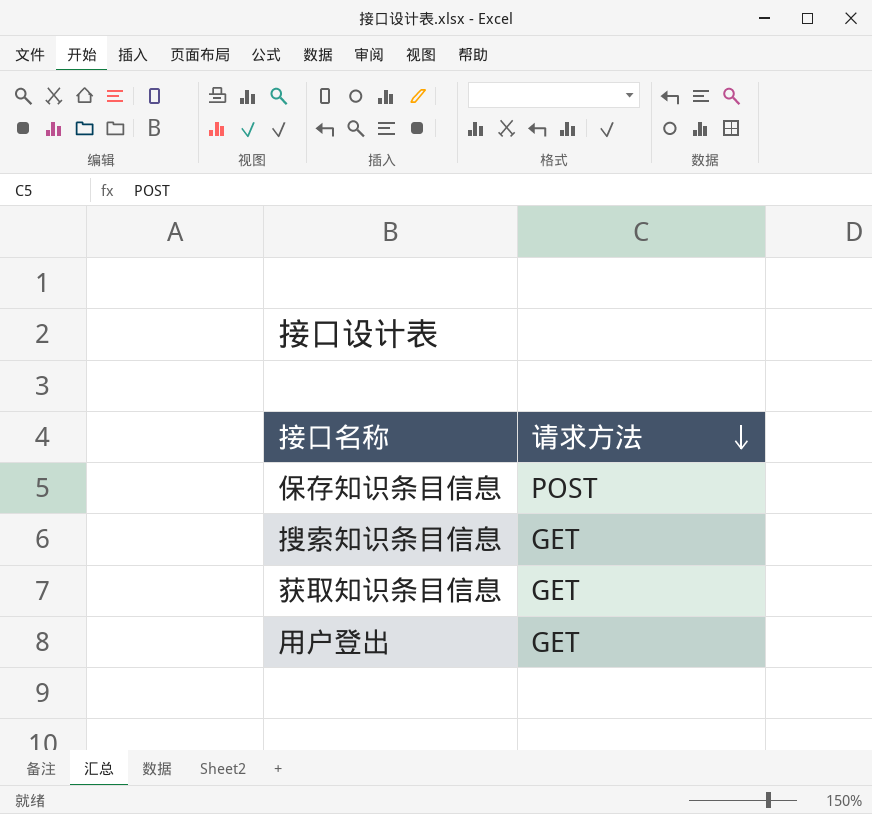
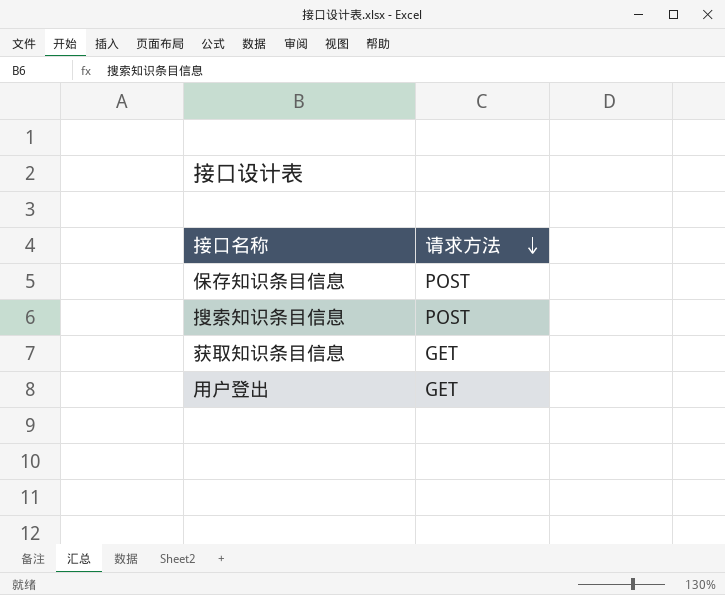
搜索知识条目信息 | 请求方法: GET -> POST

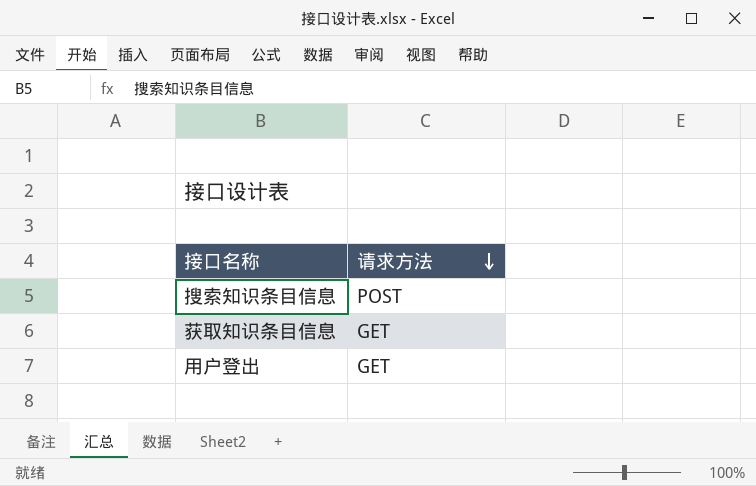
row 保存知识条目信息: POST -> none

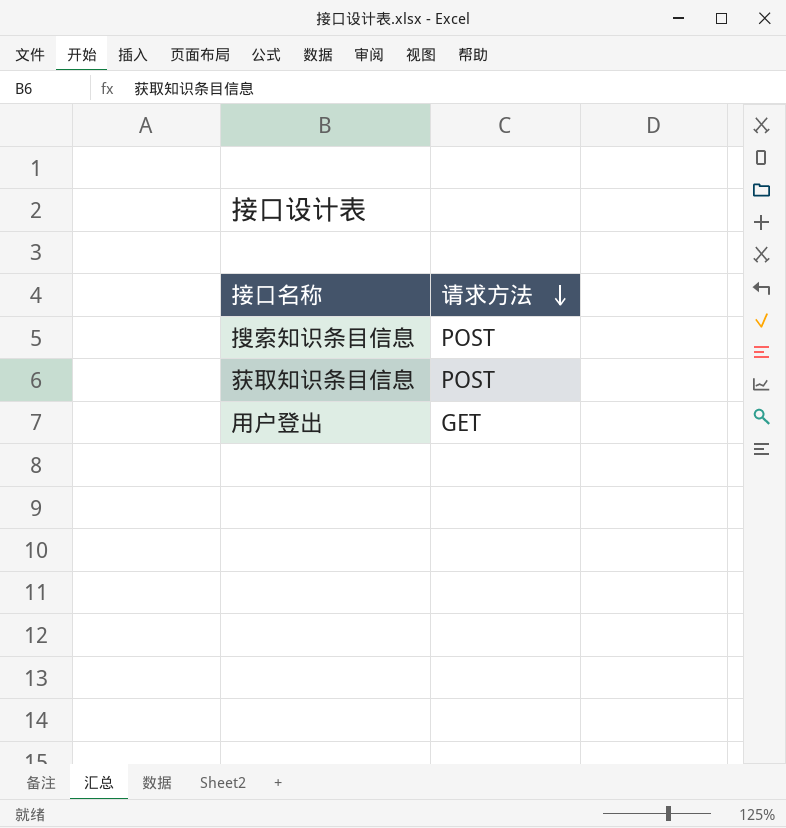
获取知识条目信息 | 请求方法: GET -> POST

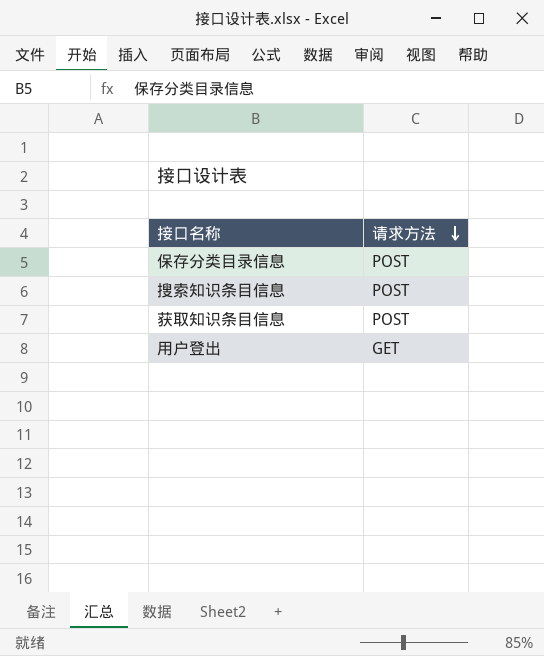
row 保存分类目录信息: none -> POST

